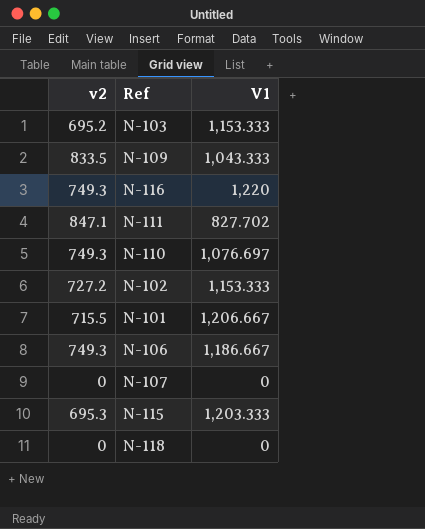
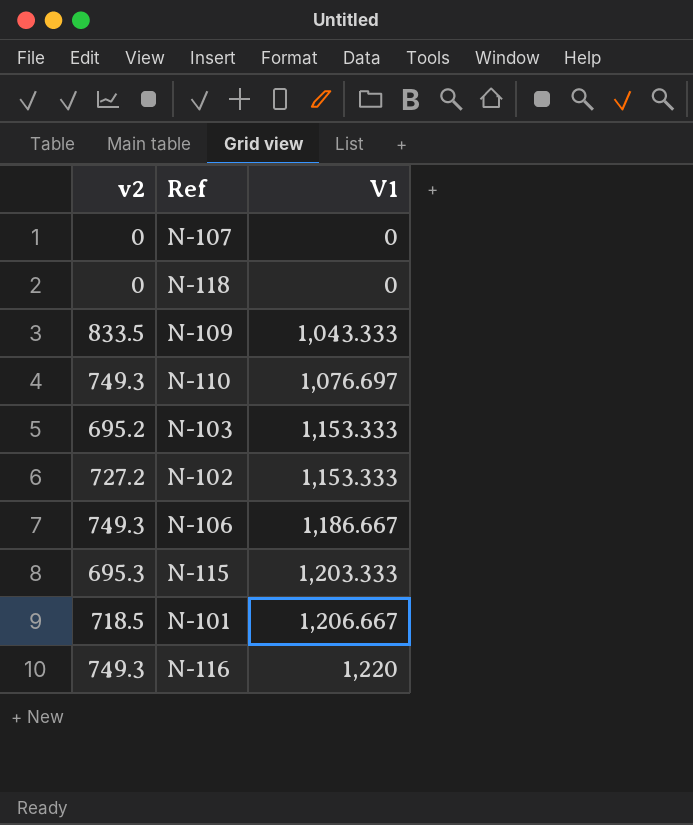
row order: none -> V1 ascending
row N-111: 847.1 | 827.702 -> none
N-101 | v2: 715.5 -> 718.5

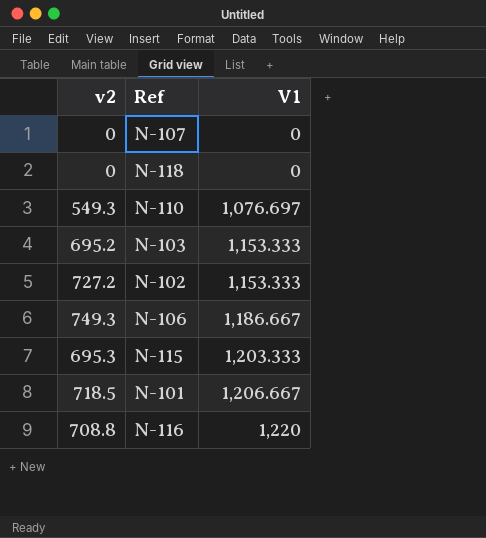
row N-109: 833.5 | 1,043.333 -> none
N-110 | v2: 749.3 -> 549.3
N-116 | v2: 749.3 -> 708.8

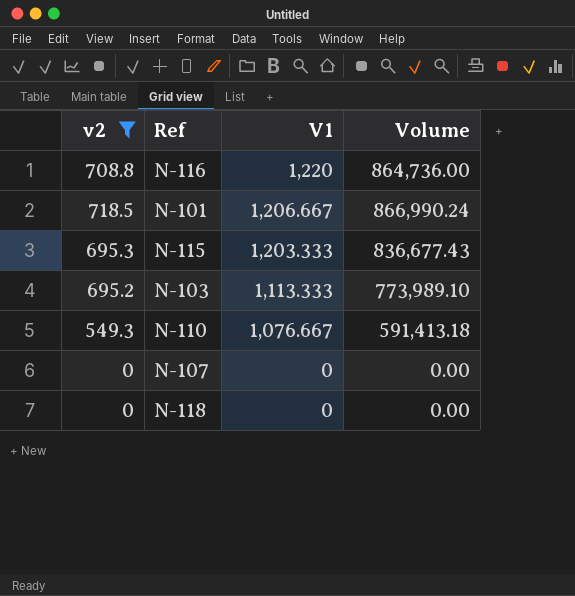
filter: none -> v2 <= 718.5
row order: V1 ascending -> V1 descending
column Volume | formula: none -> [v2] * [V1]
N-103 | V1: 1,153.333 -> 1,113.333
N-110 | V1: 1,076.697 -> 1,076.667

